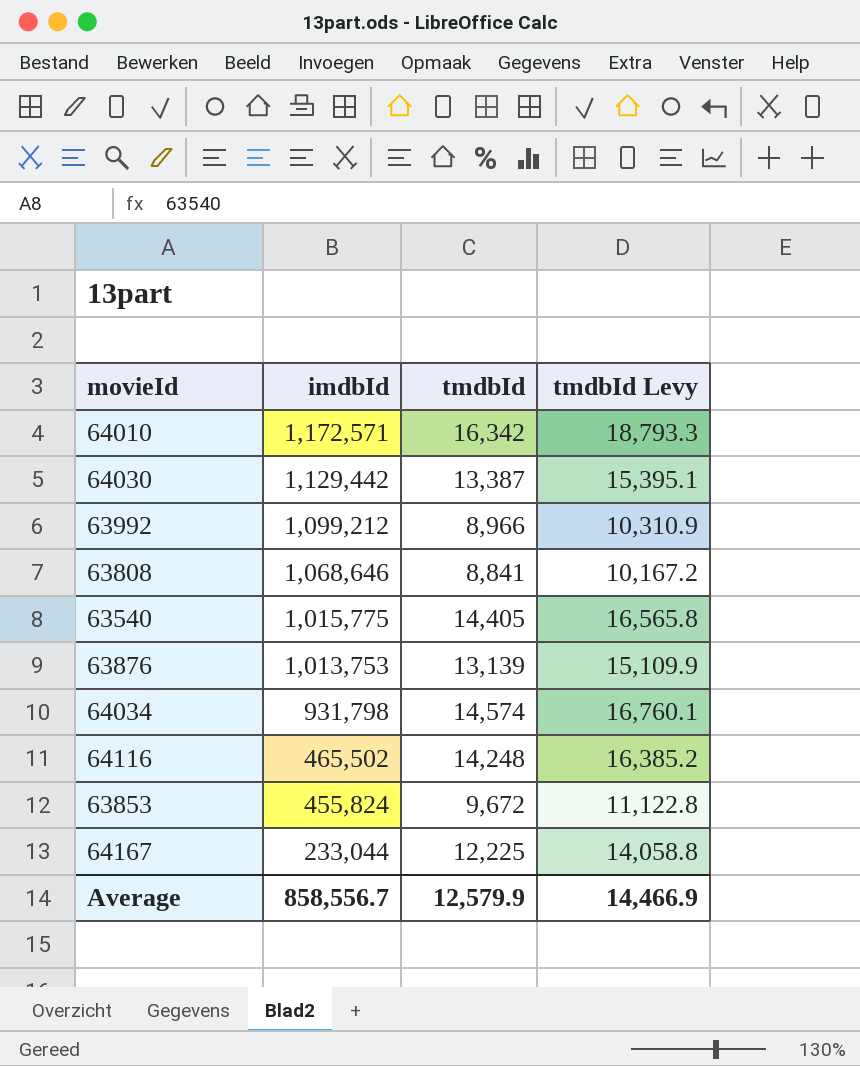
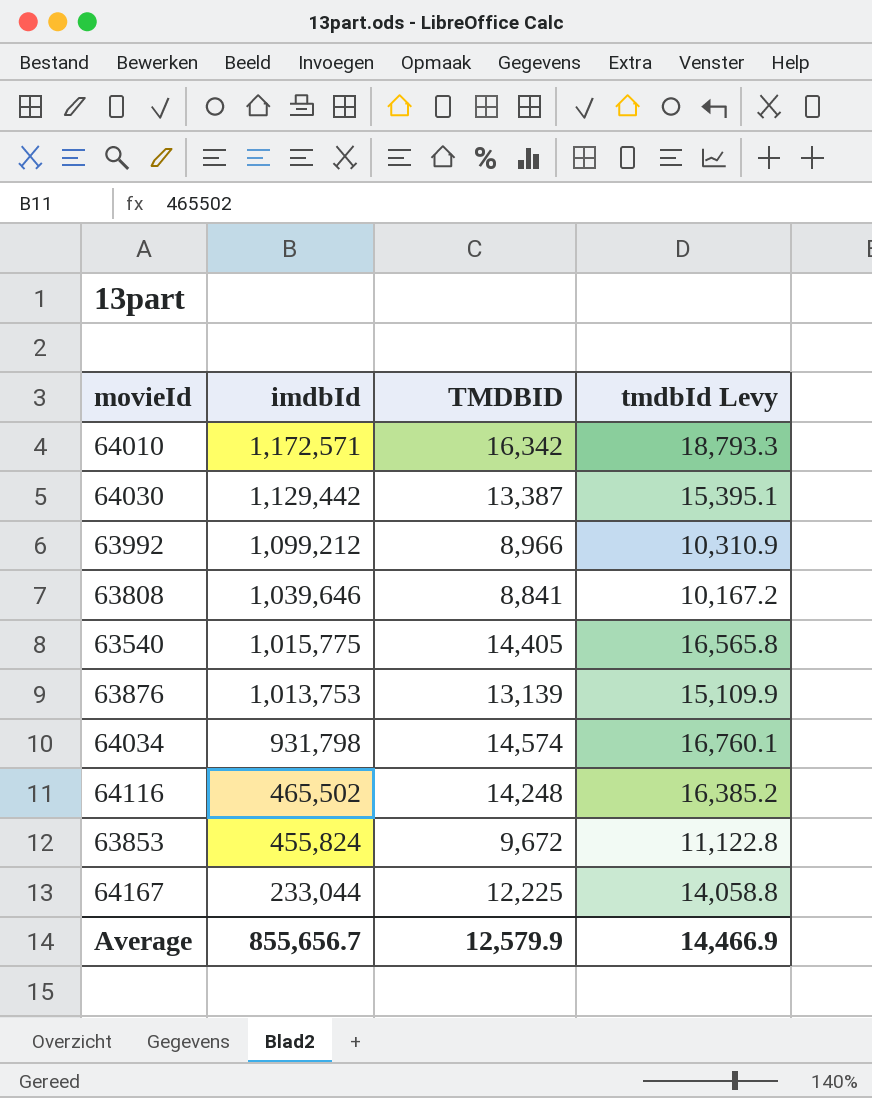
column name: tmdbId -> TMDBID
63808 | imdbId: 1,068,646 -> 1,039,646
Average | imdbId: 858,556.7 -> 855,656.7

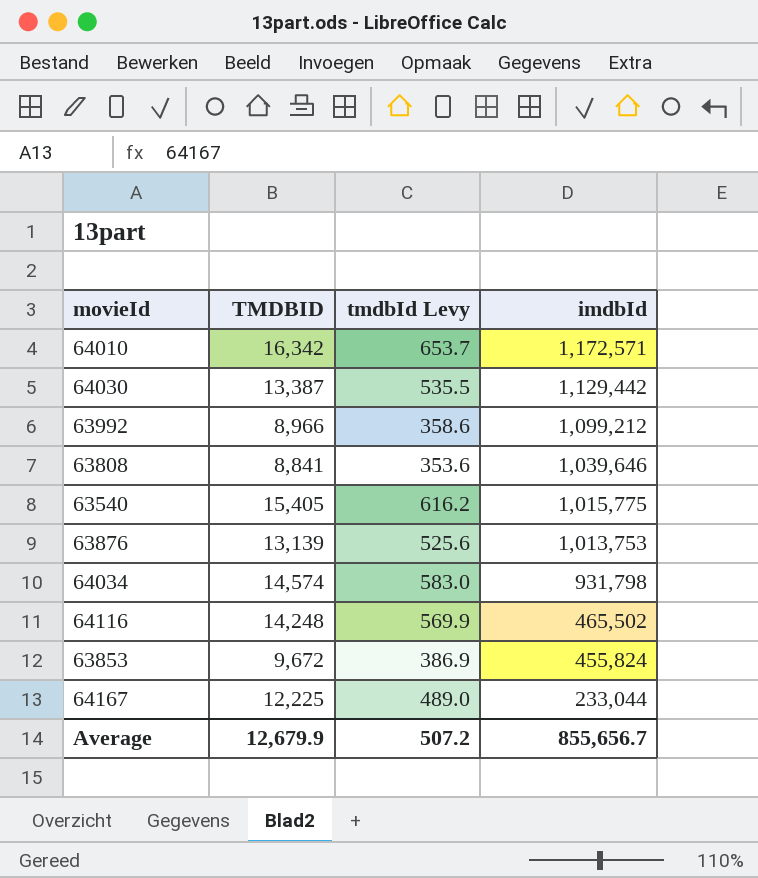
column tmdbId Levy | formula: [TMDBID] * 1.15 -> [TMDBID] * 0.04
column imdbId | position: 2 -> 4
63540 | TMDBID: 14,405 -> 15,405
Average | TMDBID: 12,579.9 -> 12,679.9
Average | tmdbId Levy: 14,466.9 -> 507.2

